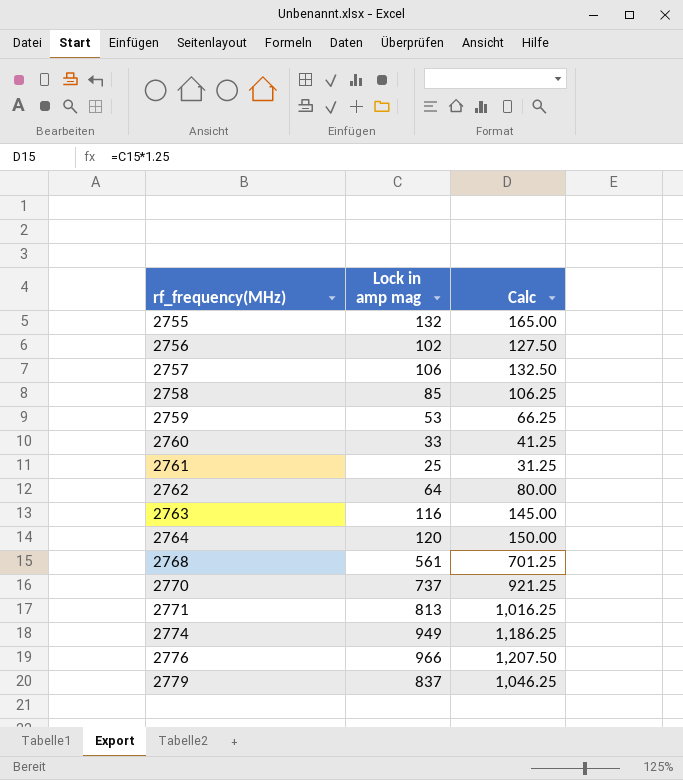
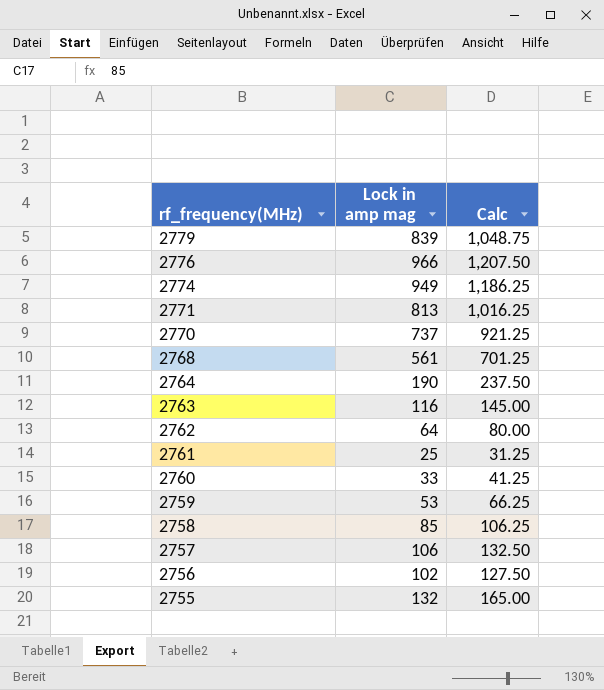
row order: rf_frequency(MHz) ascending -> rf_frequency(MHz) descending
2779 | Lock in amp mag: 837 -> 839
2779 | Calc: 1,046.25 -> 1,048.75
2764 | Lock in amp mag: 120 -> 190
2764 | Calc: 150.00 -> 237.50

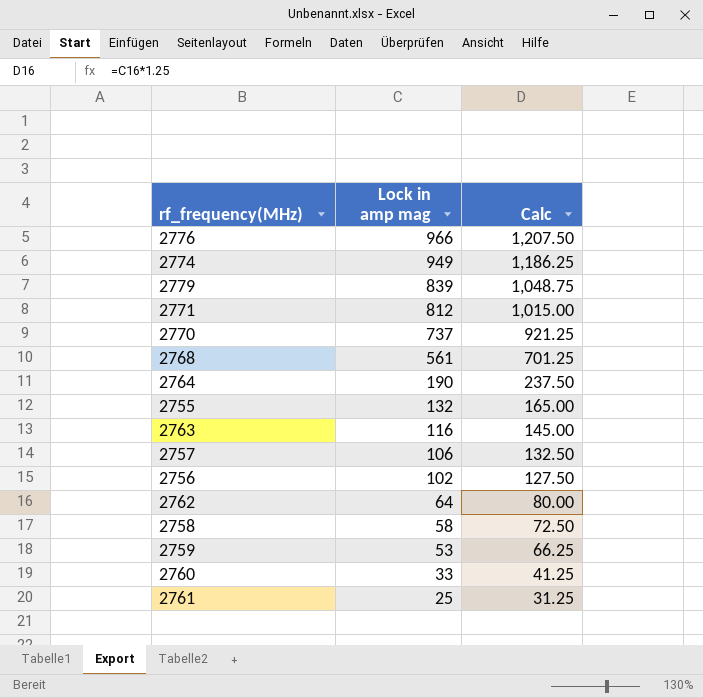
row order: rf_frequency(MHz) descending -> Lock in amp mag descending
2771 | Lock in amp mag: 813 -> 812
2771 | Calc: 1,016.25 -> 1,015.00
2758 | Lock in amp mag: 85 -> 58
2758 | Calc: 106.25 -> 72.50

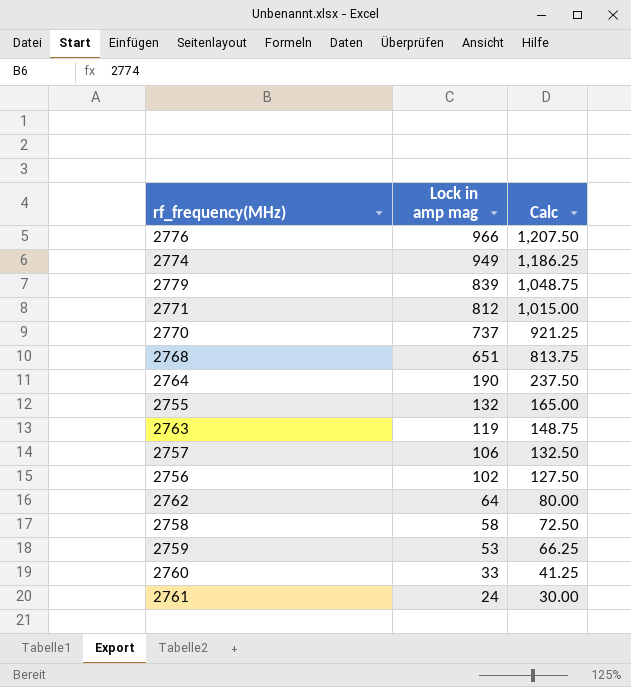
2768 | Lock in amp mag: 561 -> 651
2768 | Calc: 701.25 -> 813.75
2763 | Lock in amp mag: 116 -> 119
2763 | Calc: 145.00 -> 148.75
2761 | Lock in amp mag: 25 -> 24
2761 | Calc: 31.25 -> 30.00

